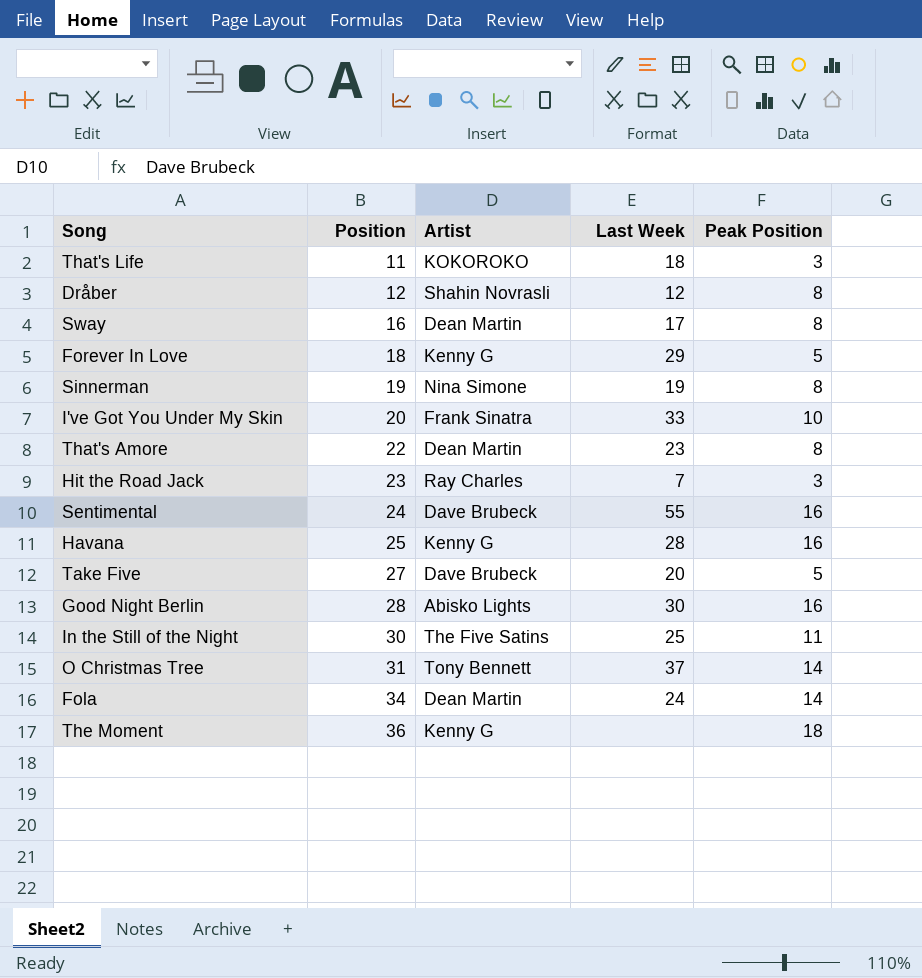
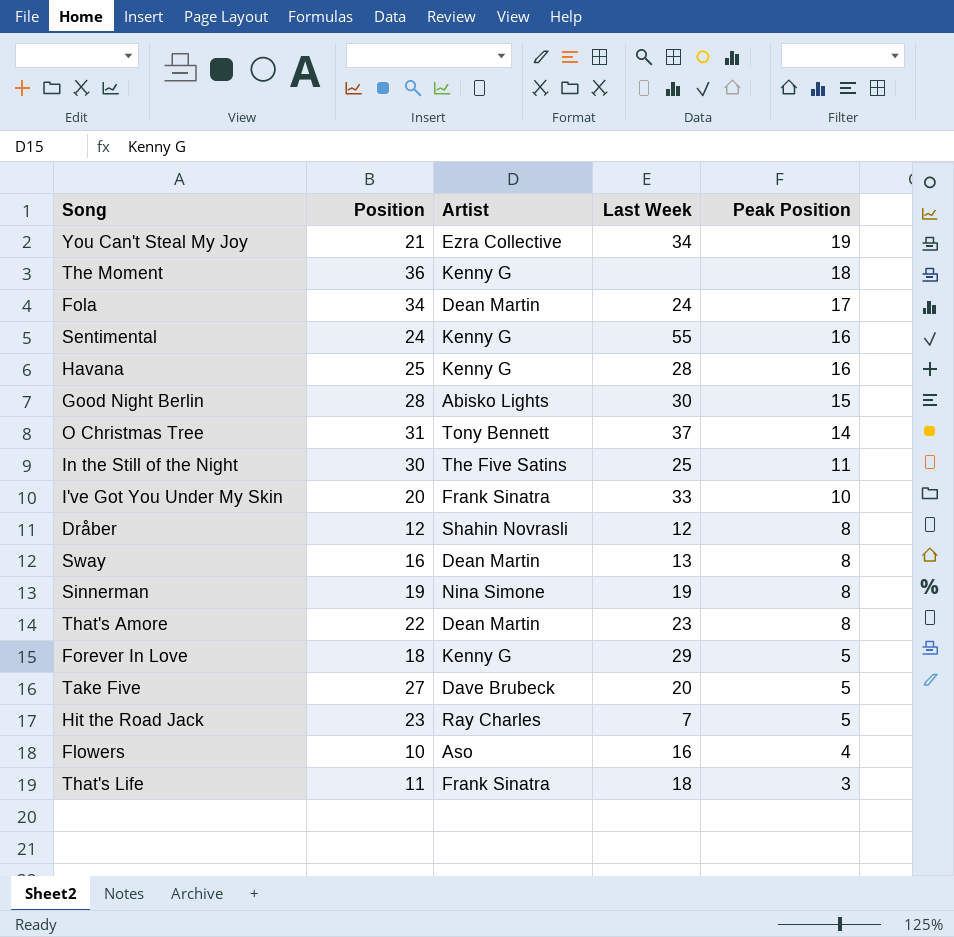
row order: Position ascending -> Peak Position descending
row You Can't Steal My Joy: none -> 21 | Ezra Collective | 34 | 19
Fola | Peak Position: 14 -> 17
Sentimental | Artist: Dave Brubeck -> Kenny G
Good Night Berlin | Peak Position: 16 -> 15
Sway | Last Week: 17 -> 13
Hit the Road Jack | Peak Position: 3 -> 5
row Flowers: none -> 10 | Aso | 16 | 4
That's Life | Artist: KOKOROKO -> Frank Sinatra

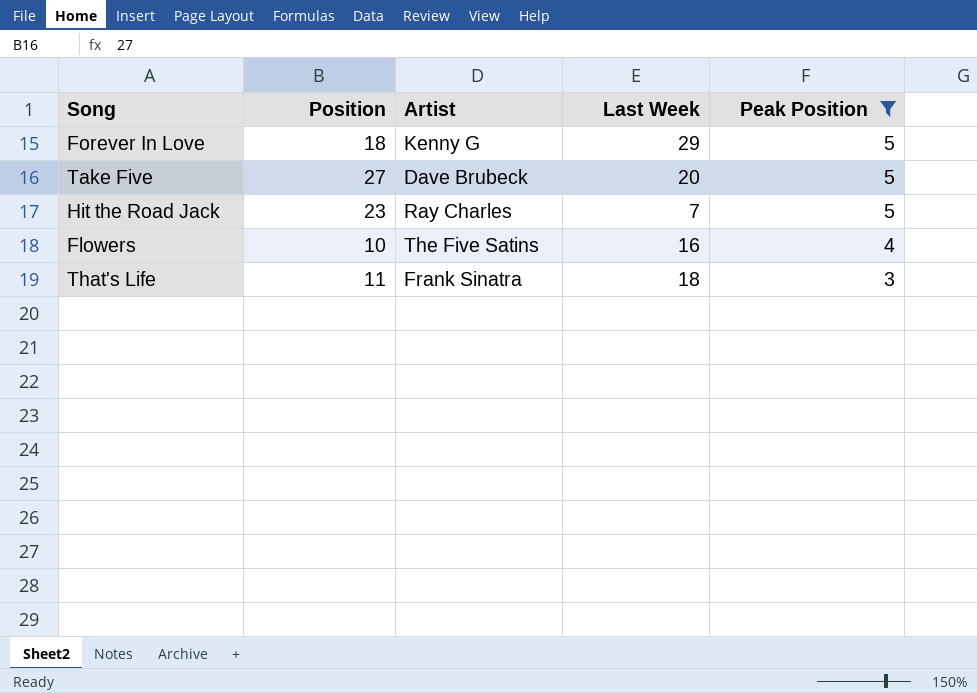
filter: none -> Peak Position <= 5
Flowers | Artist: Aso -> The Five Satins

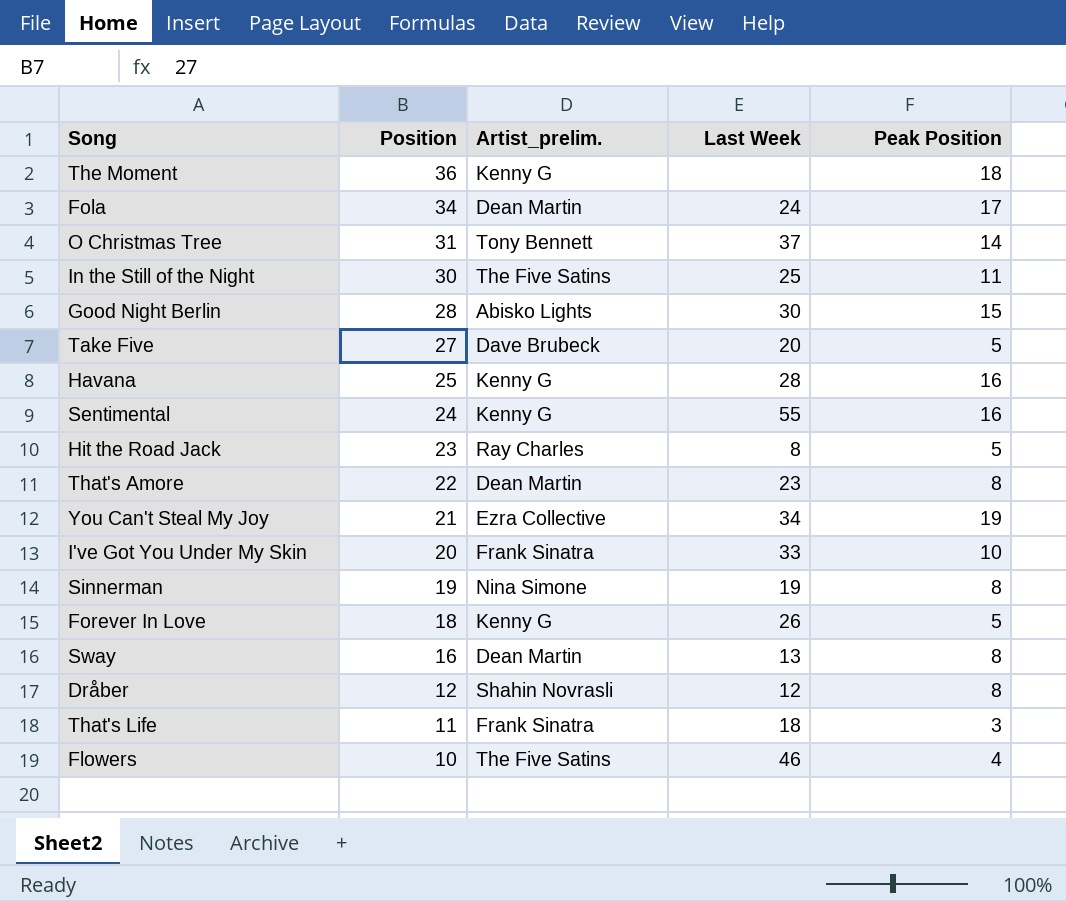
filter: Peak Position <= 5 -> none
row order: Peak Position descending -> Position descending
column name: Artist -> Artist_prelim.
Hit the Road Jack | Last Week: 7 -> 8
Forever In Love | Last Week: 29 -> 26
Flowers | Last Week: 16 -> 46

